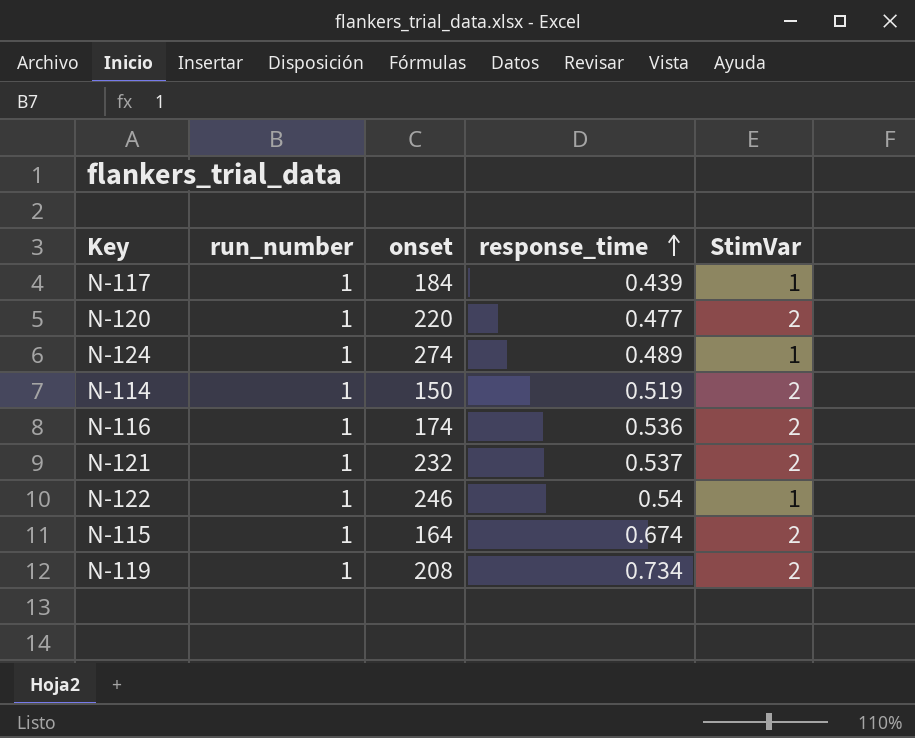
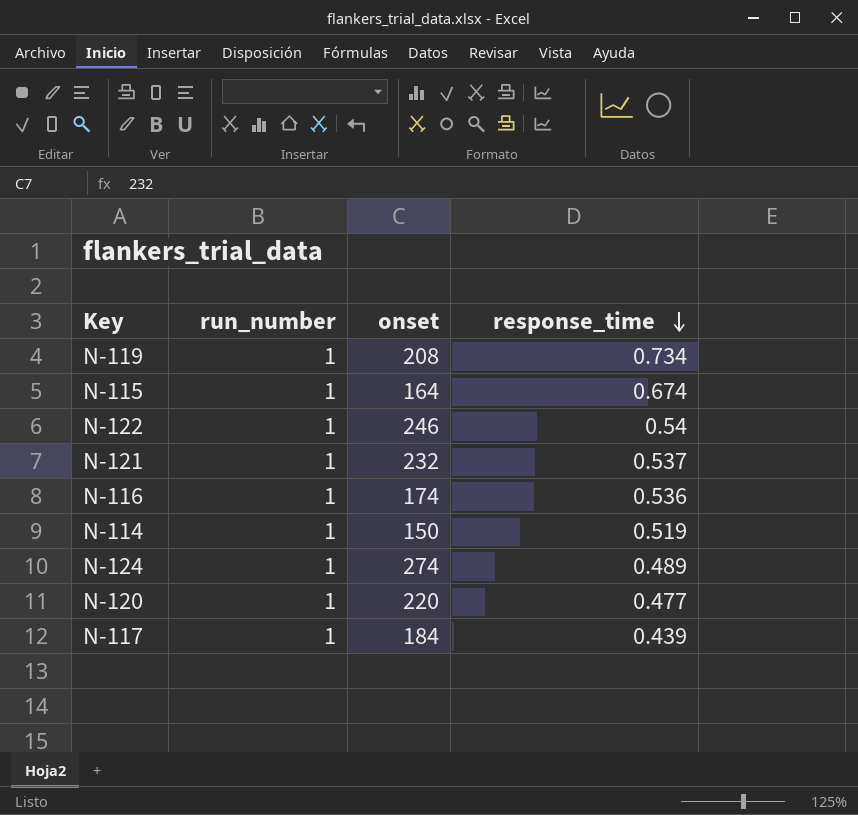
row order: response_time ascending -> response_time descending
column StimVar | position: 5 -> none

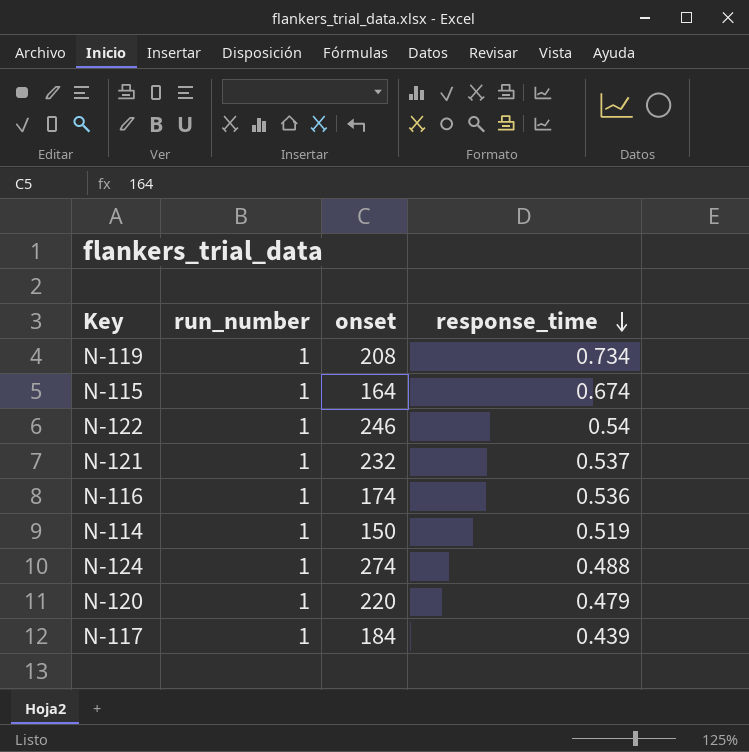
N-124 | response_time: 0.489 -> 0.488
N-120 | response_time: 0.477 -> 0.479

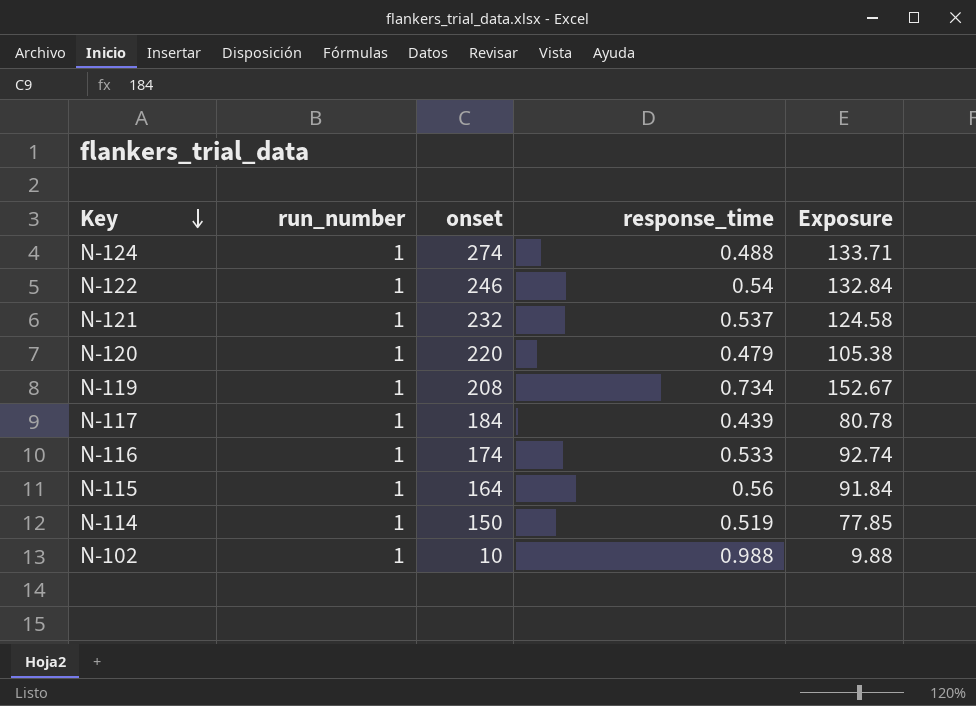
row order: response_time descending -> Key descending
column Exposure | formula: none -> [onset] * [response_time]
N-116 | response_time: 0.536 -> 0.533
N-115 | response_time: 0.674 -> 0.56
row N-102: none -> 1 | 10 | 0.988 | 9.88

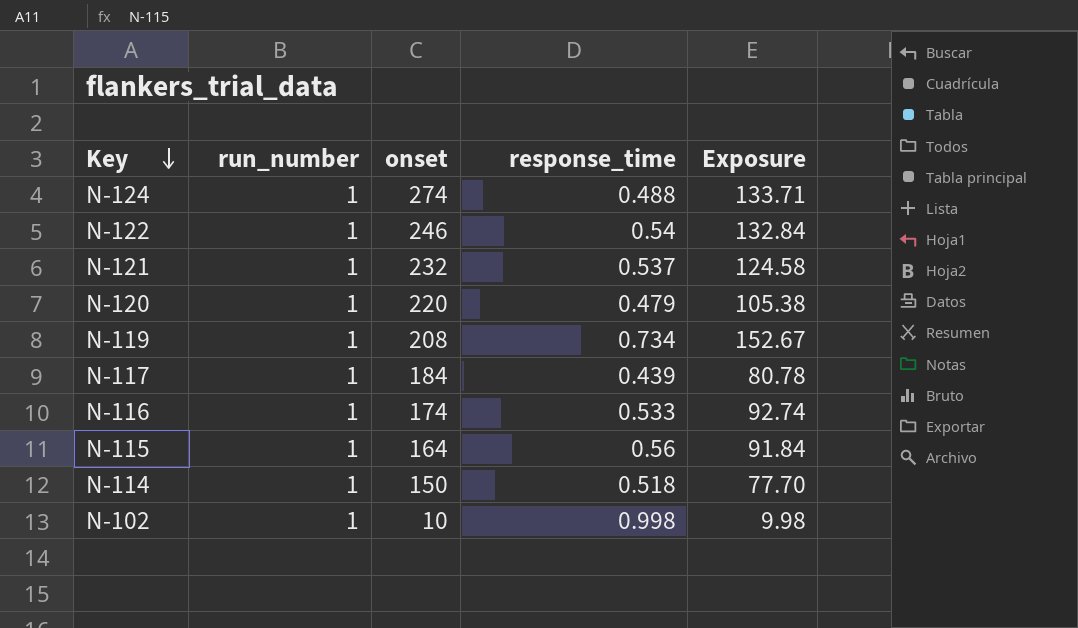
N-114 | response_time: 0.519 -> 0.518
N-114 | Exposure: 77.85 -> 77.70
N-102 | response_time: 0.988 -> 0.998
N-102 | Exposure: 9.88 -> 9.98

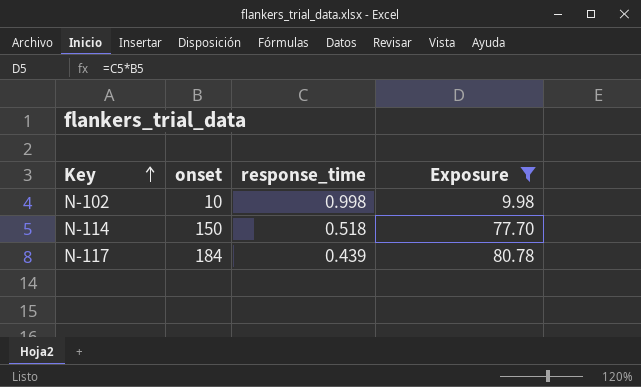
filter: none -> Exposure <= 80.78
row order: Key descending -> Key ascending
column run_number | position: 2 -> none

